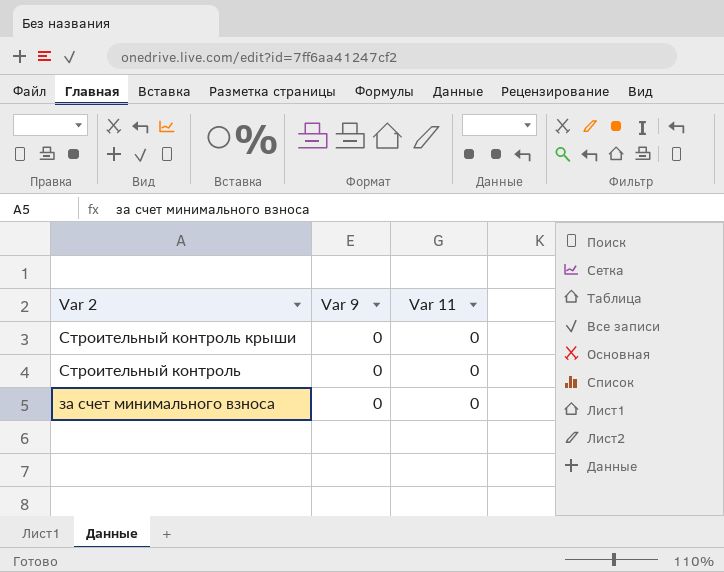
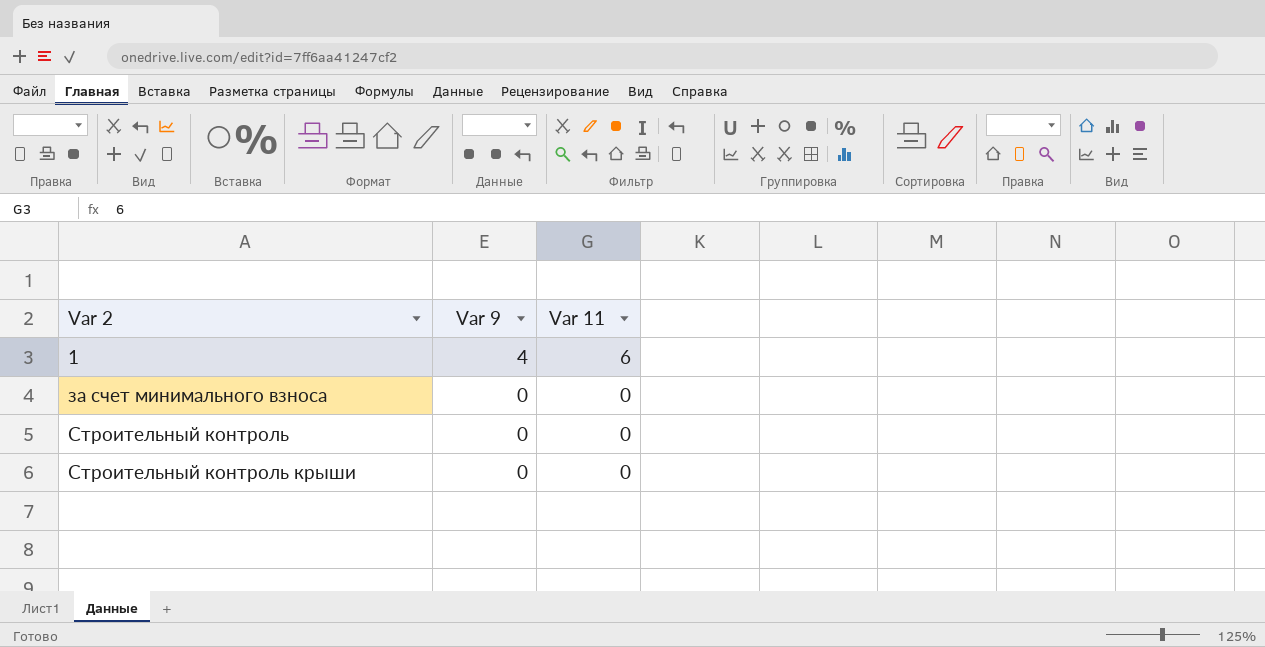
row order: Var 2 descending -> Var 2 ascending
row 1: none -> 4 | 6

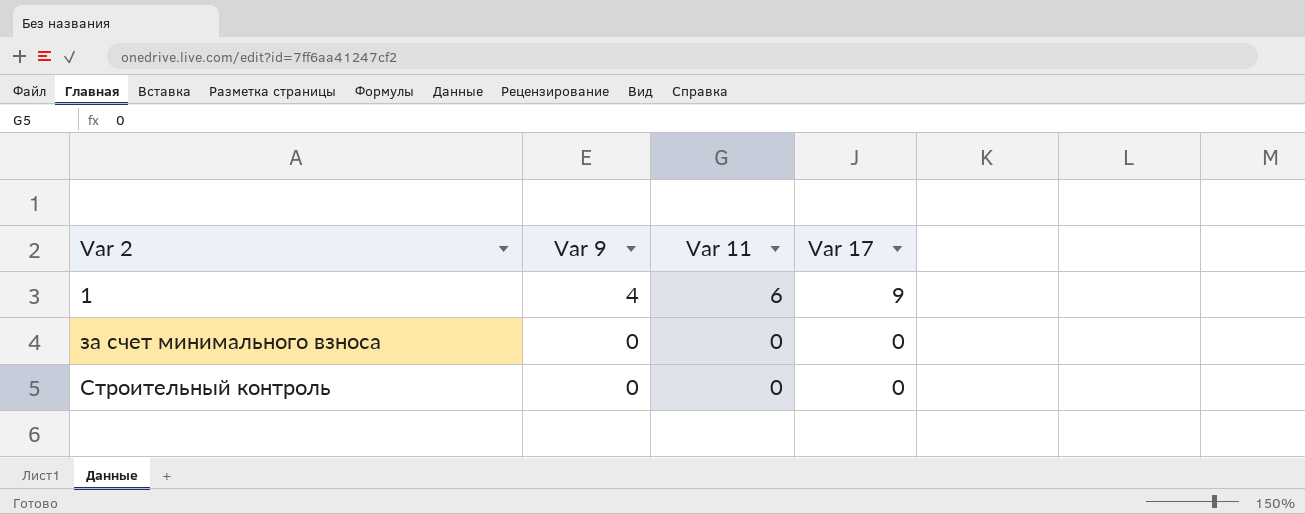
column Var 17 | position: none -> 4
row Строительный контроль крыши: 0 | 0 -> none

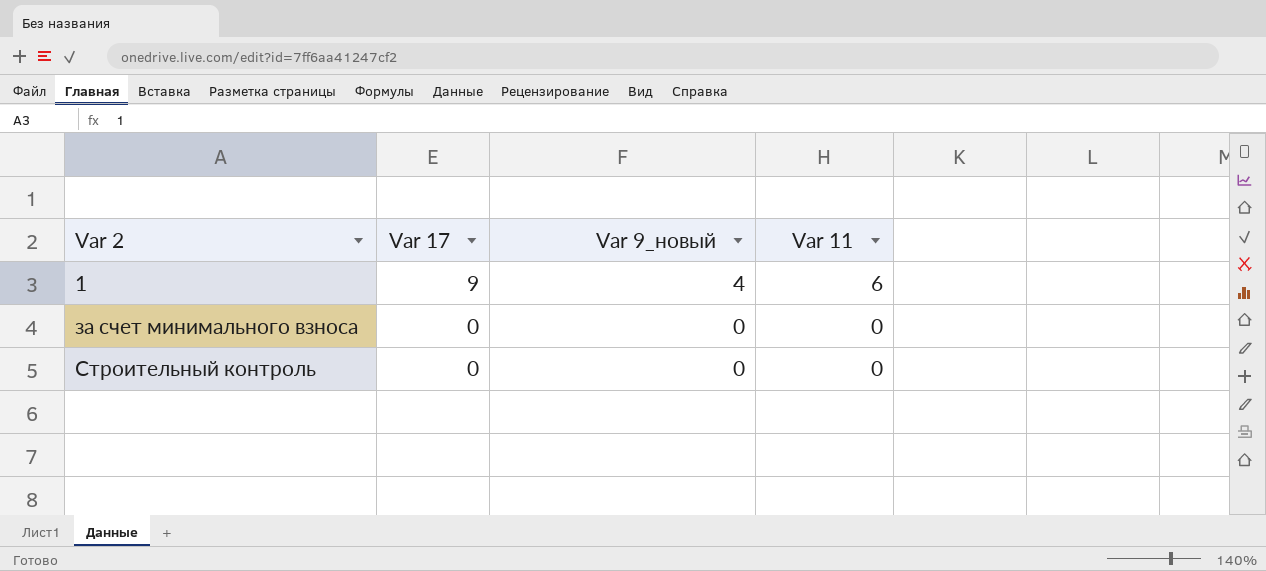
column Var 17 | position: 4 -> 2
column name: Var 9 -> Var 9_новый

